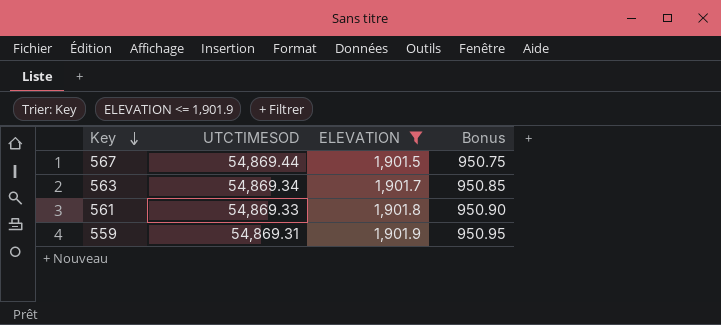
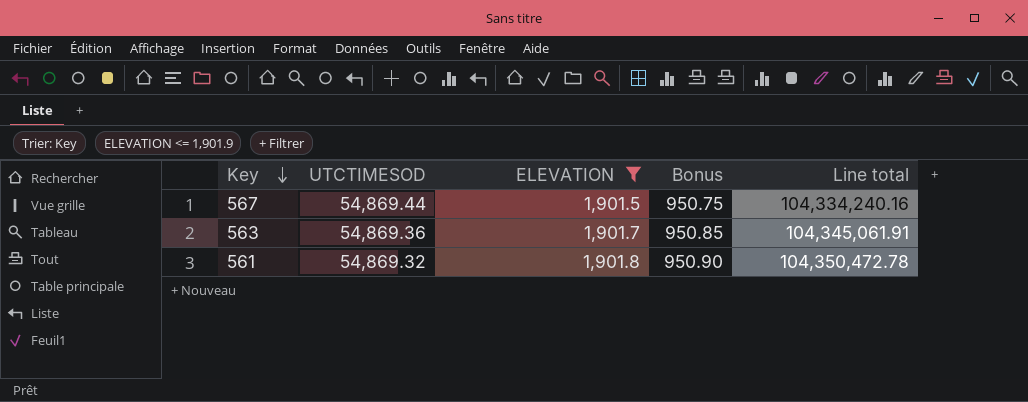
column Line total | formula: none -> [UTCTIMESOD] * [ELEVATION]
row 559: 54,869.31 | 1,901.9 | 950.95 -> none
563 | UTCTIMESOD: 54,869.34 -> 54,869.36
561 | UTCTIMESOD: 54,869.33 -> 54,869.32

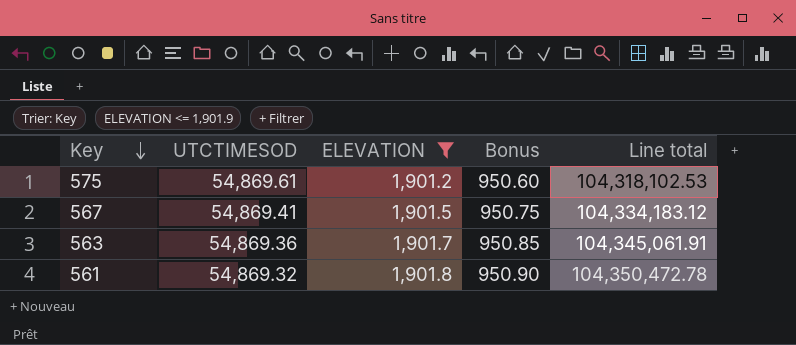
row 575: none -> 54,869.61 | 1,901.2 | 950.60 | 104,318,102.53
567 | UTCTIMESOD: 54,869.44 -> 54,869.41
567 | Line total: 104,334,240.16 -> 104,334,183.12

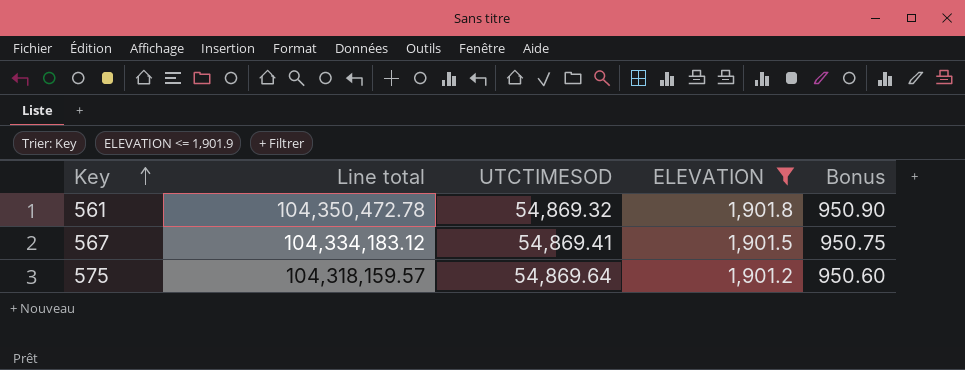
row order: Key descending -> Key ascending
column Line total | position: 5 -> 2
row 563: 54,869.36 | 1,901.7 | 950.85 | 104,345,061.91 -> none
575 | Line total: 104,318,102.53 -> 104,318,159.57
575 | UTCTIMESOD: 54,869.61 -> 54,869.64

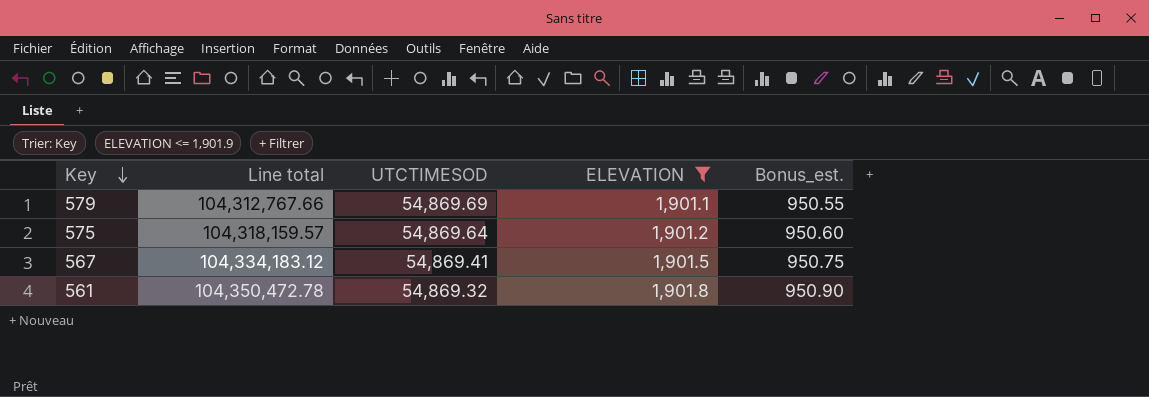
row order: Key ascending -> Key descending
column name: Bonus -> Bonus_est.
row 579: none -> 104,312,767.66 | 54,869.69 | 1,901.1 | 950.55

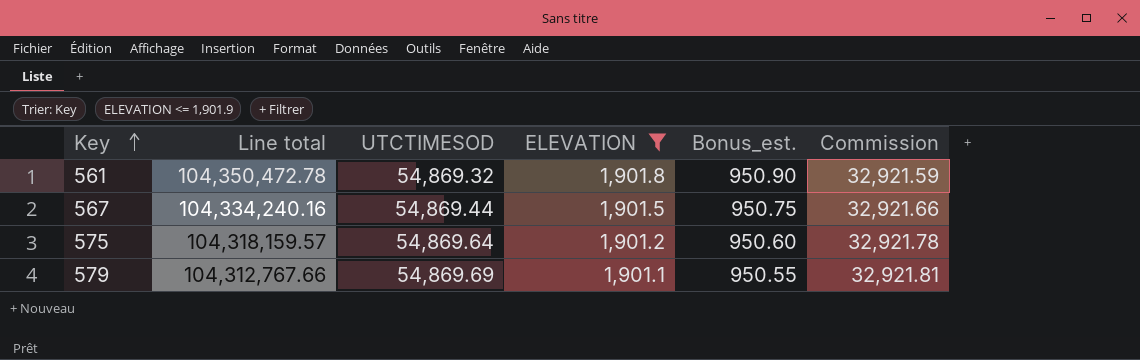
row order: Key descending -> Key ascending
column Commission | formula: none -> [UTCTIMESOD] * 0.6
567 | Line total: 104,334,183.12 -> 104,334,240.16
567 | UTCTIMESOD: 54,869.41 -> 54,869.44

